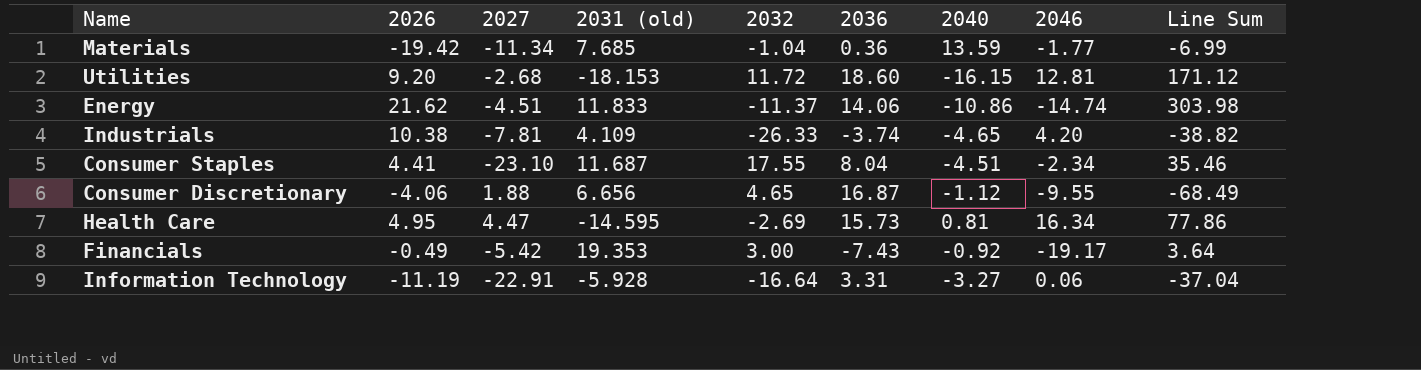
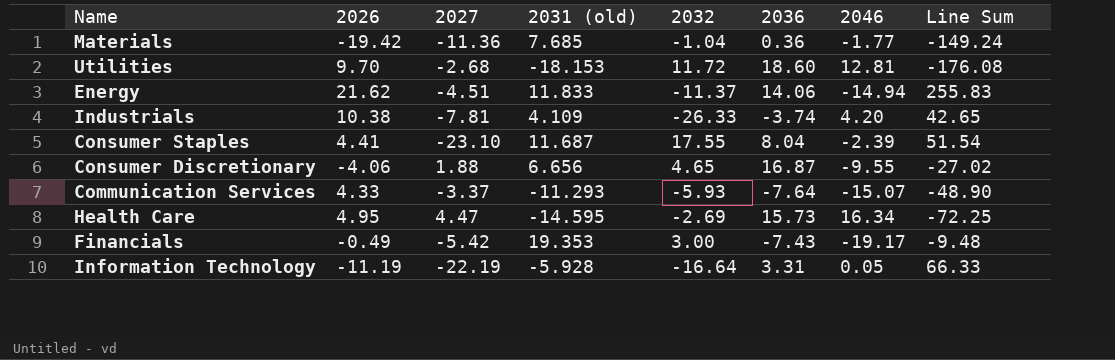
column 2040 | position: 7 -> none
column Line Sum | formula: [2026] * [2036] -> [2026] * [2031 (old)]
Materials | 2027: -11.34 -> -11.36
Utilities | 2026: 9.20 -> 9.70
Energy | 2046: -14.74 -> -14.94
Consumer Staples | 2046: -2.34 -> -2.39
row Communication Services: none -> 4.33 | -3.37 | -11.293 | -5.93 | -7.64 | -15.07 | -48.90
Information Technology | 2027: -22.91 -> -22.19
Information Technology | 2046: 0.06 -> 0.05

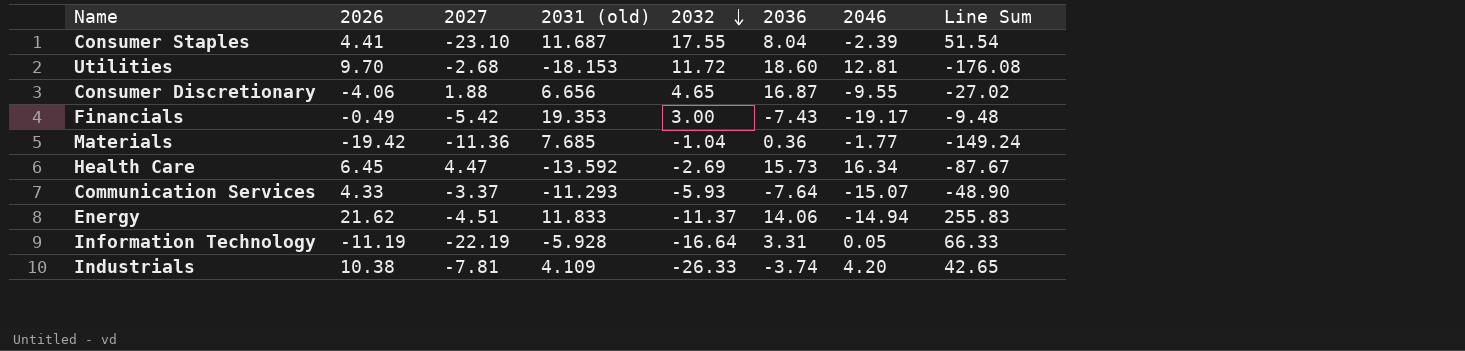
row order: none -> 2032 descending
Health Care | 2026: 4.95 -> 6.45
Health Care | 2031 (old): -14.595 -> -13.592
Health Care | Line Sum: -72.25 -> -87.67

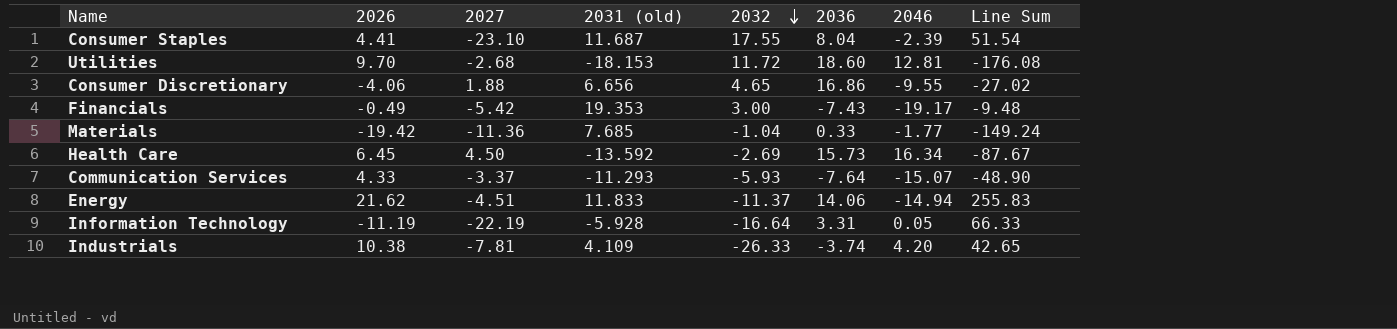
Consumer Discretionary | 2036: 16.87 -> 16.86
Materials | 2036: 0.36 -> 0.33
Health Care | 2027: 4.47 -> 4.50

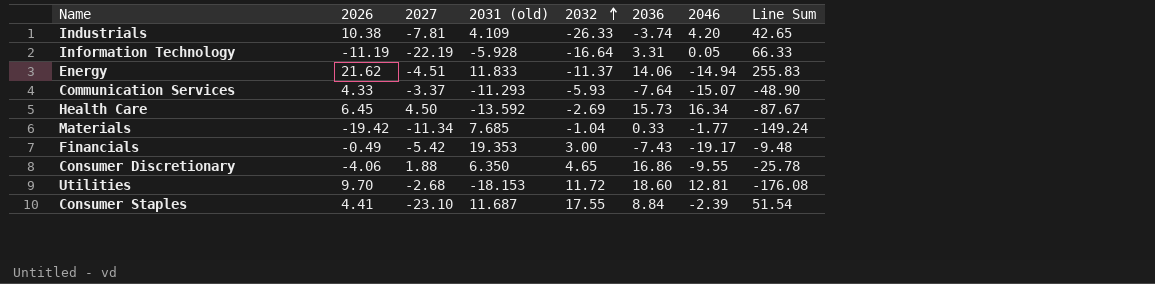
row order: 2032 descending -> 2032 ascending
Materials | 2027: -11.36 -> -11.34
Consumer Discretionary | 2031 (old): 6.656 -> 6.350
Consumer Discretionary | Line Sum: -27.02 -> -25.78
Consumer Staples | 2036: 8.04 -> 8.84

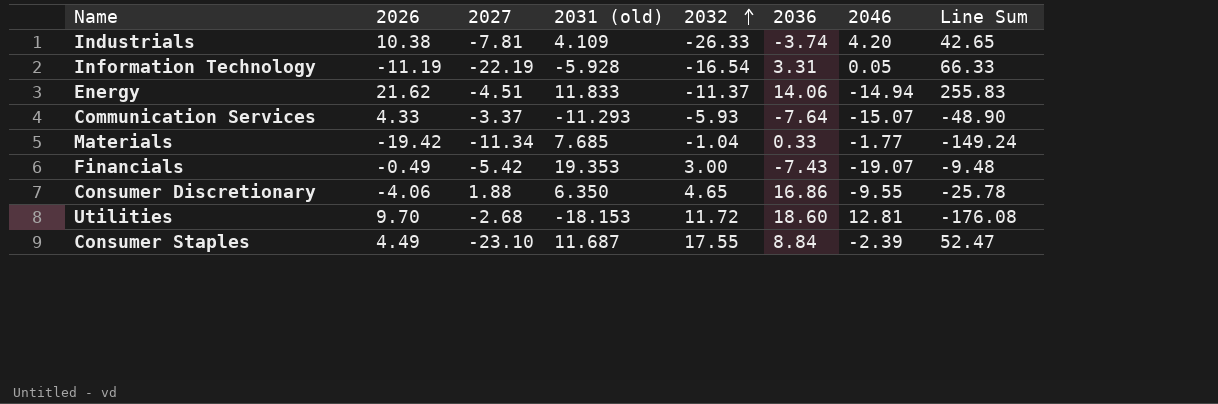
row Health Care: 6.45 | 4.50 | -13.592 | -2.69 | 15.73 | 16.34 | -87.67 -> none
Information Technology | 2032: -16.64 -> -16.54
Financials | 2046: -19.17 -> -19.07
Consumer Staples | 2026: 4.41 -> 4.49
Consumer Staples | Line Sum: 51.54 -> 52.47

